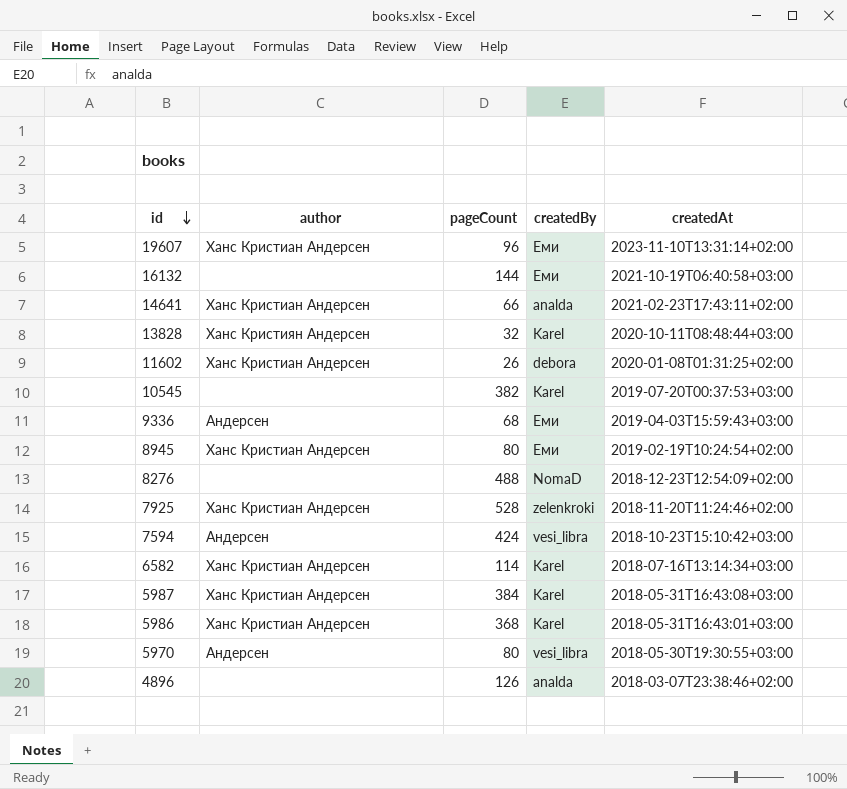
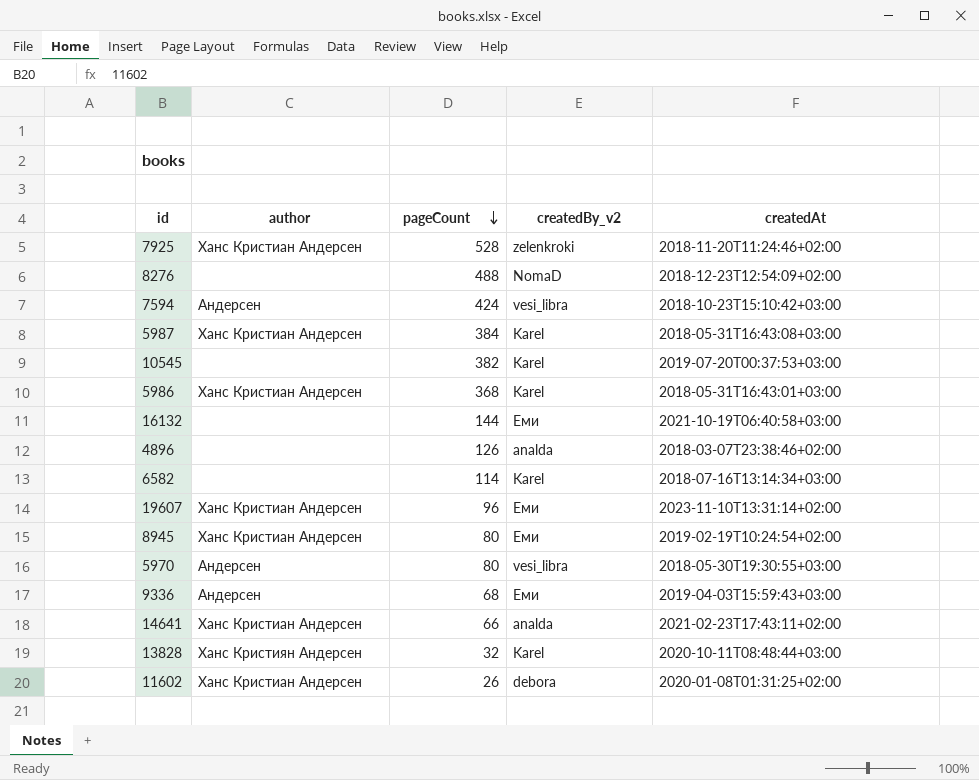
row order: id descending -> pageCount descending
column name: createdBy -> createdBy_v2
6582 | author: Ханс Кристиан Андерсен -> none

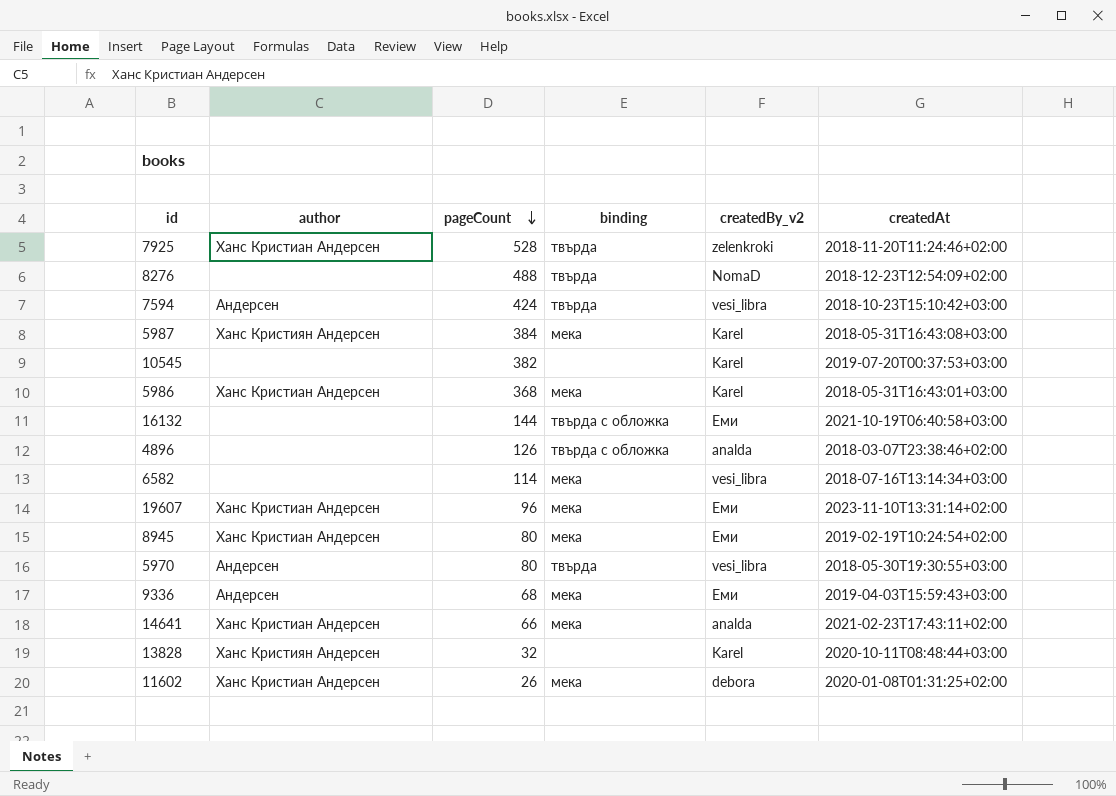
column binding | position: none -> 4
5987 | author: Ханс Кристиан Андерсен -> Ханс Кристиян Андерсен
6582 | createdBy_v2: Karel -> vesi_libra

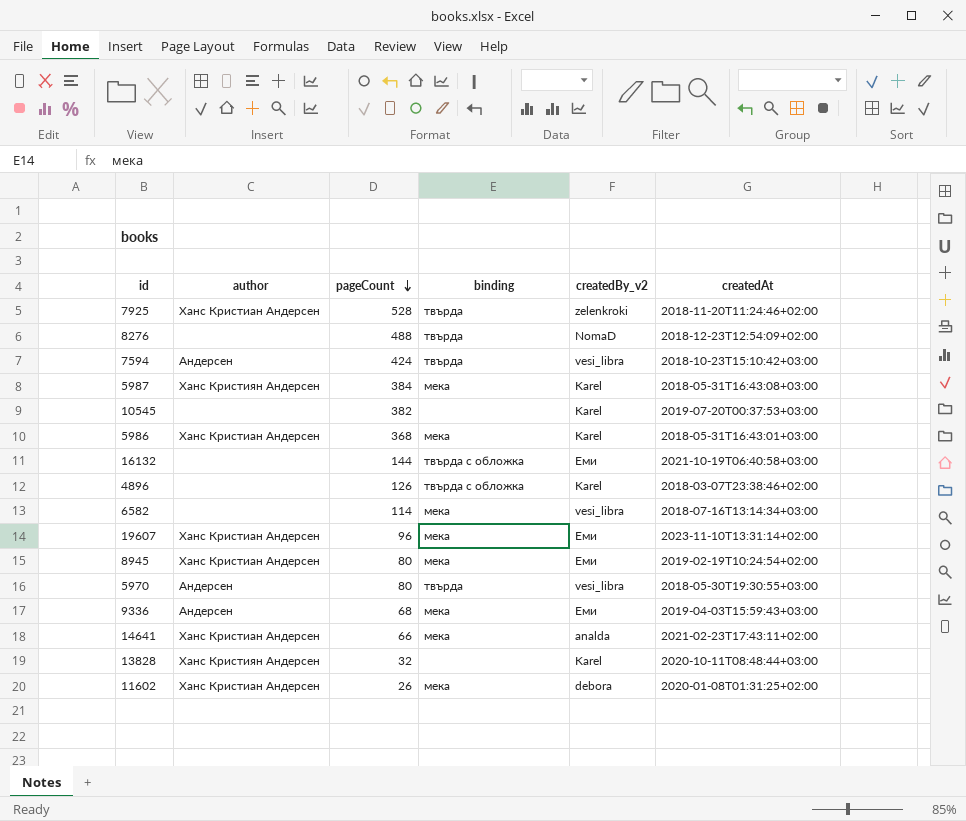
4896 | createdBy_v2: analda -> Karel

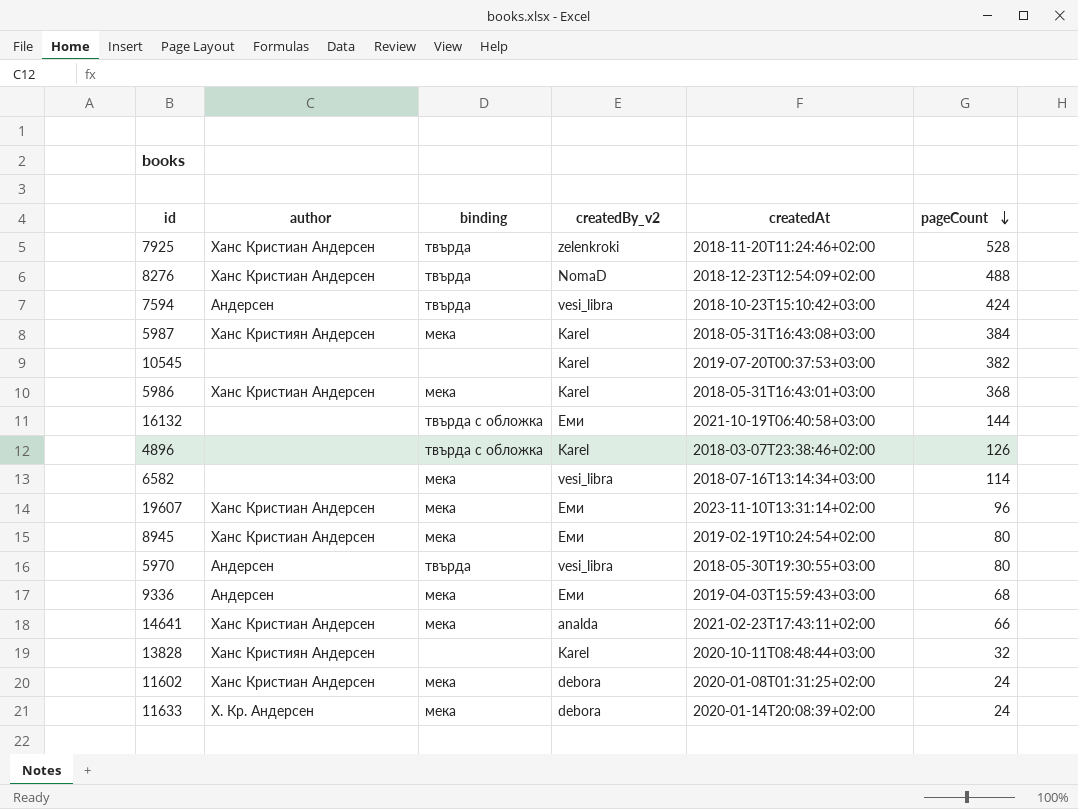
column pageCount | position: 3 -> 6
8276 | author: none -> Ханс Кристиан Андерсен
11602 | pageCount: 26 -> 24
row 11633: none -> Х. Кр. Андерсен | мека | debora | 2020-01-14T20:08:39+02:00 | 24

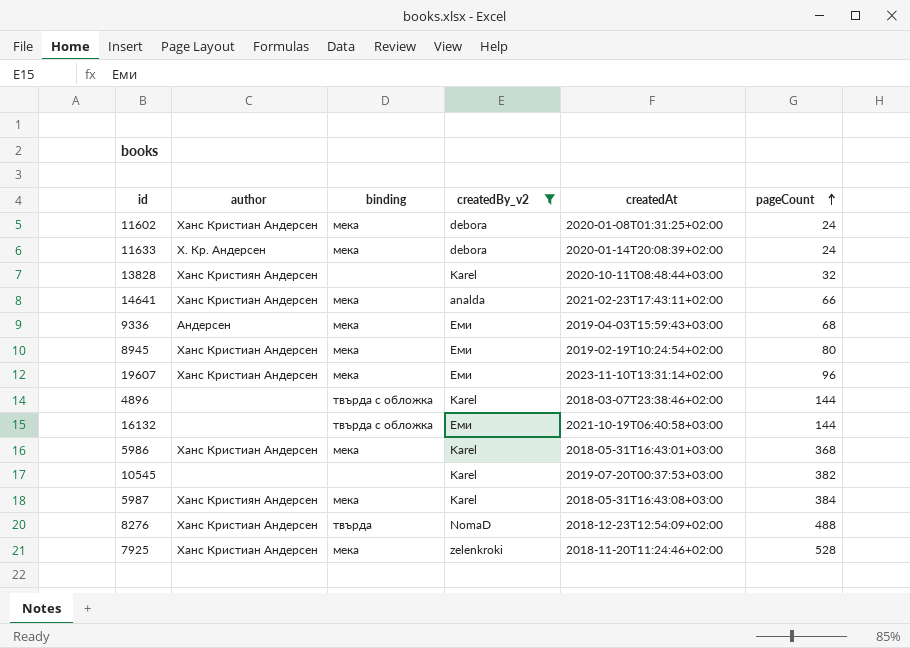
filter: none -> createdBy_v2 != vesi_libra
row order: pageCount descending -> pageCount ascending
4896 | pageCount: 126 -> 144
7925 | binding: твърда -> мека

